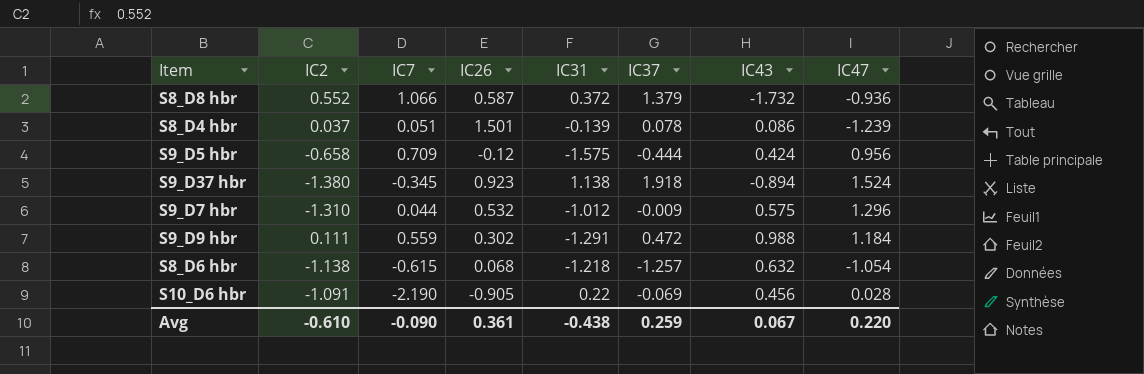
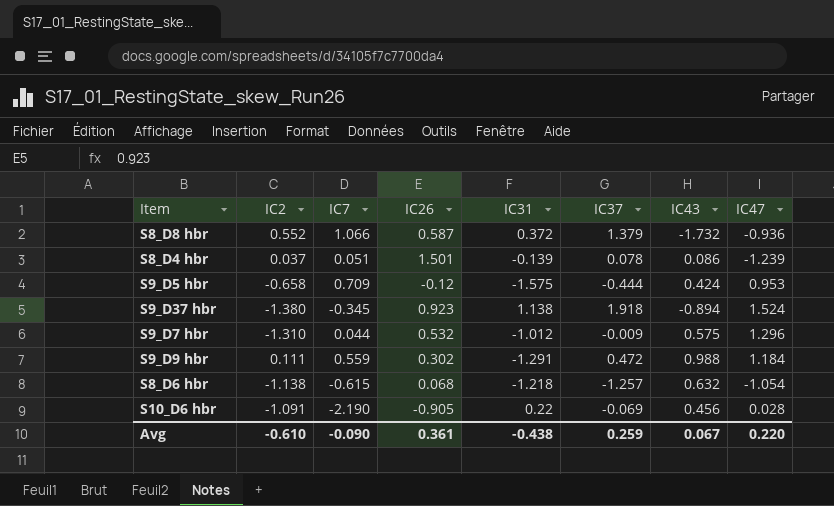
S9_D5 hbr | IC47: 0.956 -> 0.953

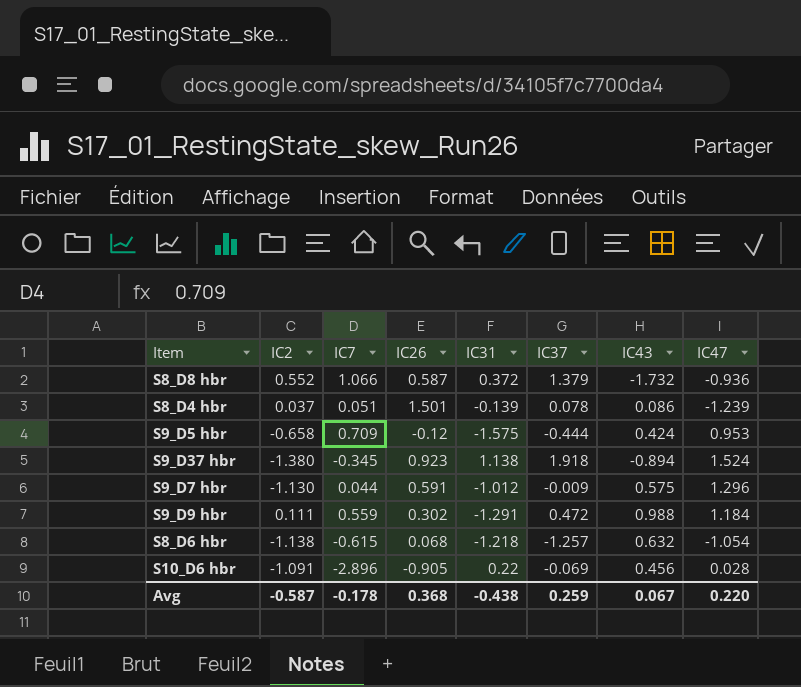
S9_D7 hbr | IC2: -1.310 -> -1.130
S9_D7 hbr | IC26: 0.532 -> 0.591
S10_D6 hbr | IC7: -2.190 -> -2.896
Avg | IC2: -0.610 -> -0.587
Avg | IC7: -0.090 -> -0.178
Avg | IC26: 0.361 -> 0.368

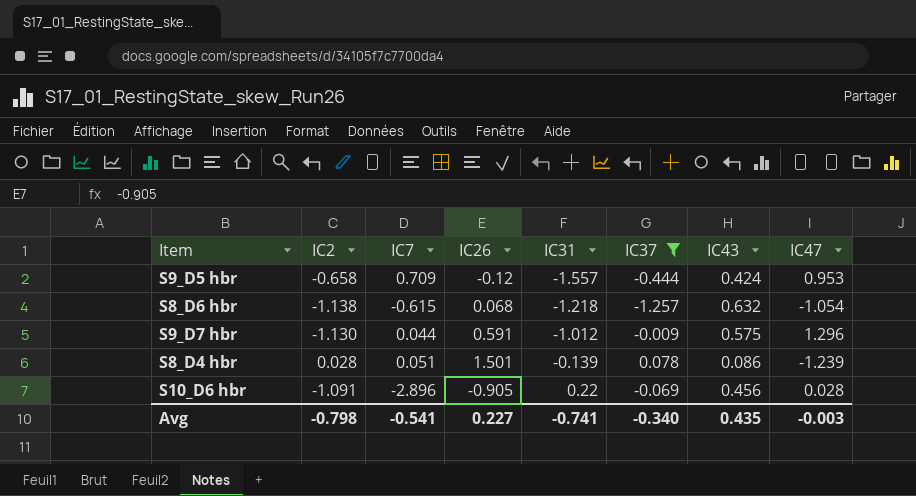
filter: none -> IC37 <= 0.078
row order: none -> IC31 ascending
S9_D5 hbr | IC31: -1.575 -> -1.557
S8_D4 hbr | IC2: 0.037 -> 0.028
Avg | IC2: -0.587 -> -0.798
Avg | IC7: -0.178 -> -0.541
Avg | IC26: 0.368 -> 0.227
Avg | IC31: -0.438 -> -0.741
Avg | IC37: 0.259 -> -0.340
Avg | IC43: 0.067 -> 0.435
Avg | IC47: 0.220 -> -0.003

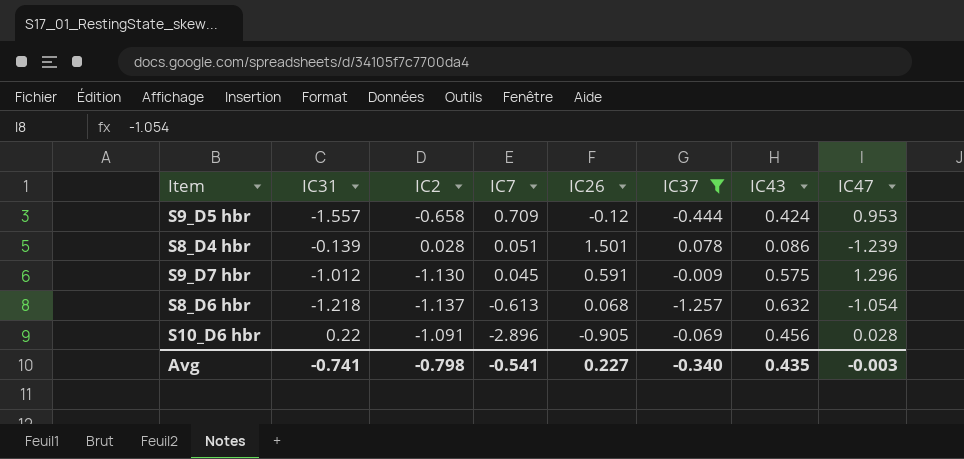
row order: IC31 ascending -> IC7 descending
column IC31 | position: 5 -> 2
S9_D7 hbr | IC7: 0.044 -> 0.045
S8_D6 hbr | IC2: -1.138 -> -1.137
S8_D6 hbr | IC7: -0.615 -> -0.613

